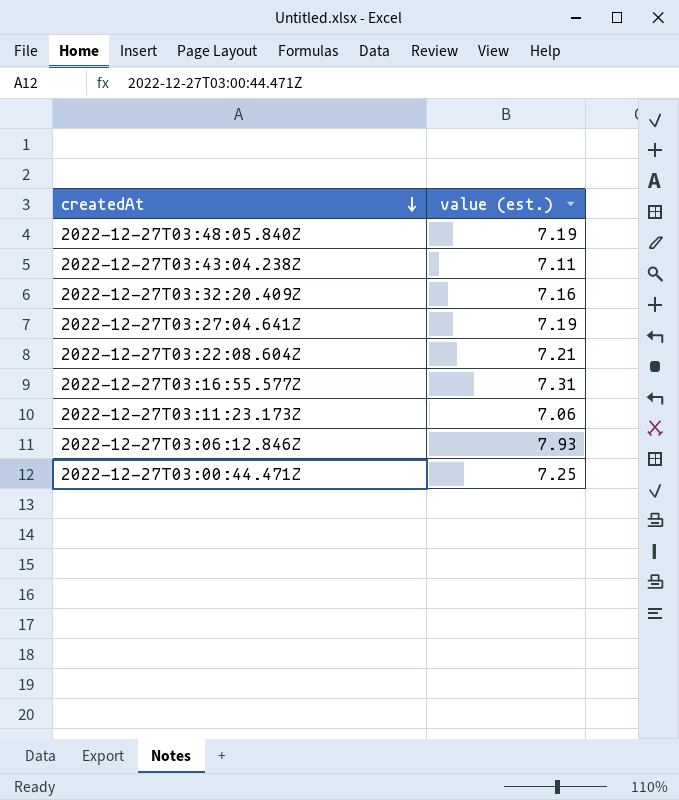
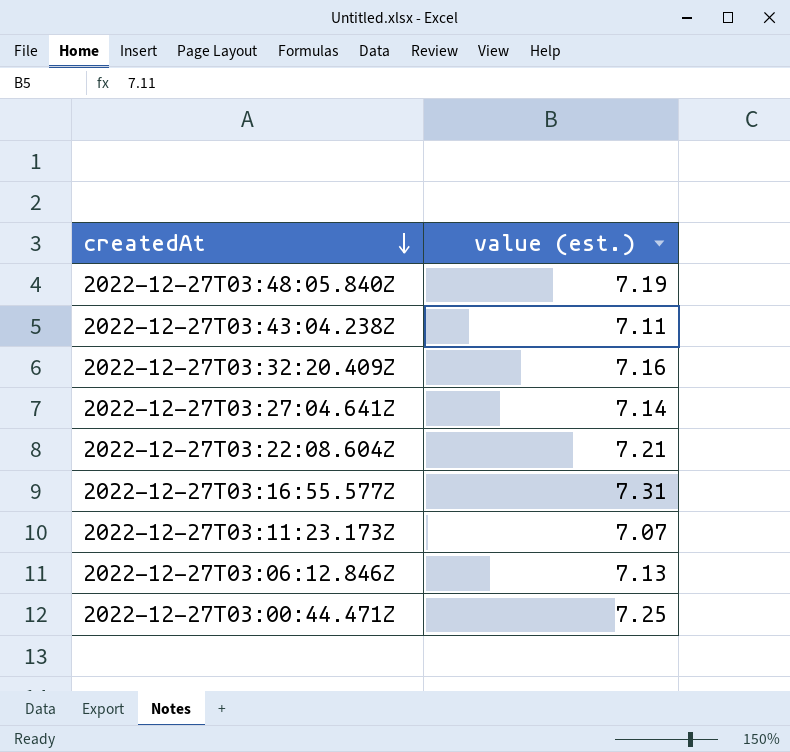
2022-12-27T03:27:04.641Z | value (est.): 7.19 -> 7.14
2022-12-27T03:11:23.173Z | value (est.): 7.06 -> 7.07
2022-12-27T03:06:12.846Z | value (est.): 7.93 -> 7.13

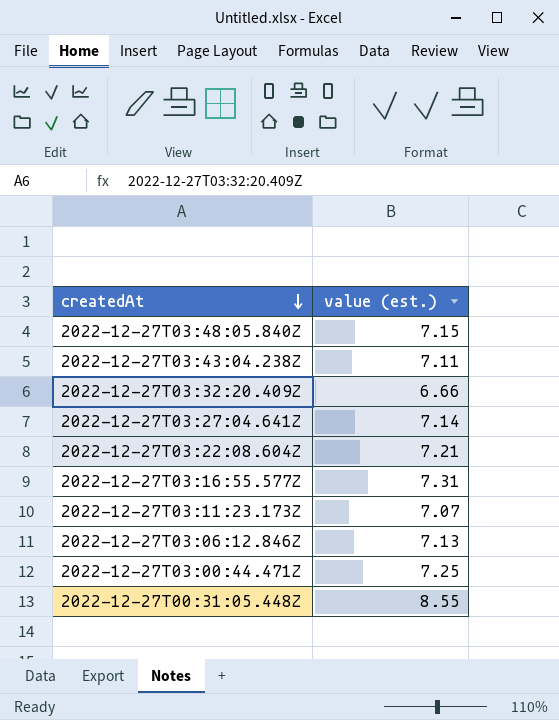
2022-12-27T03:48:05.840Z | value (est.): 7.19 -> 7.15
2022-12-27T03:32:20.409Z | value (est.): 7.16 -> 6.66
row 2022-12-27T00:31:05.448Z: none -> 8.55

